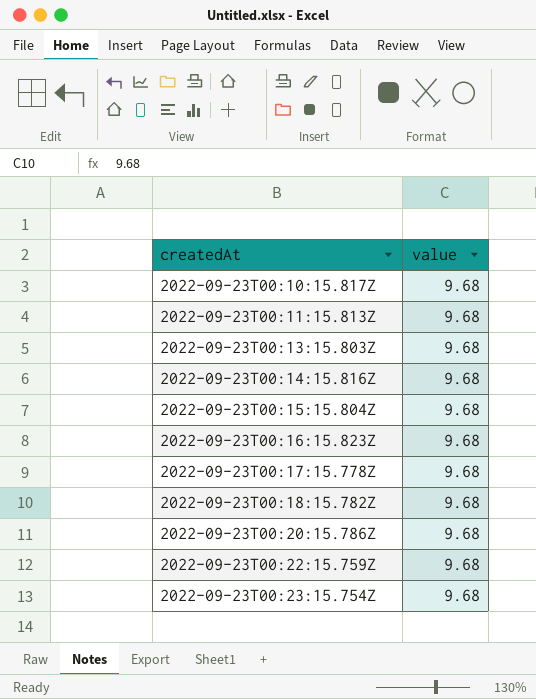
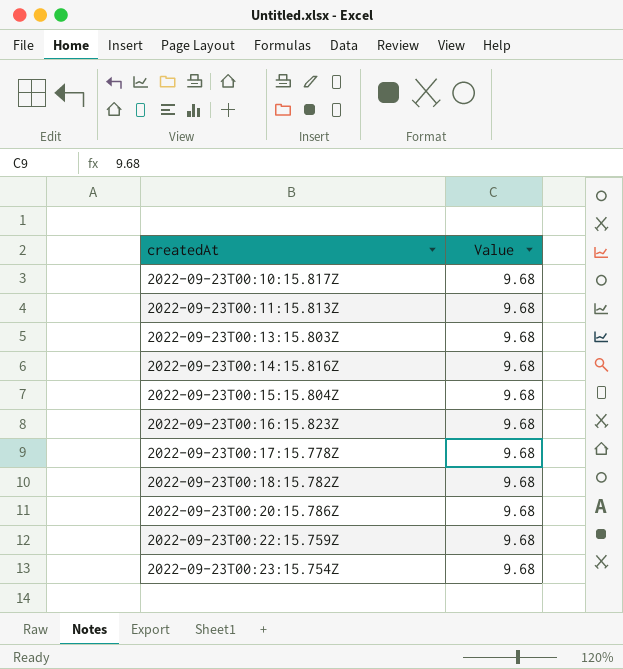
column name: value -> Value

